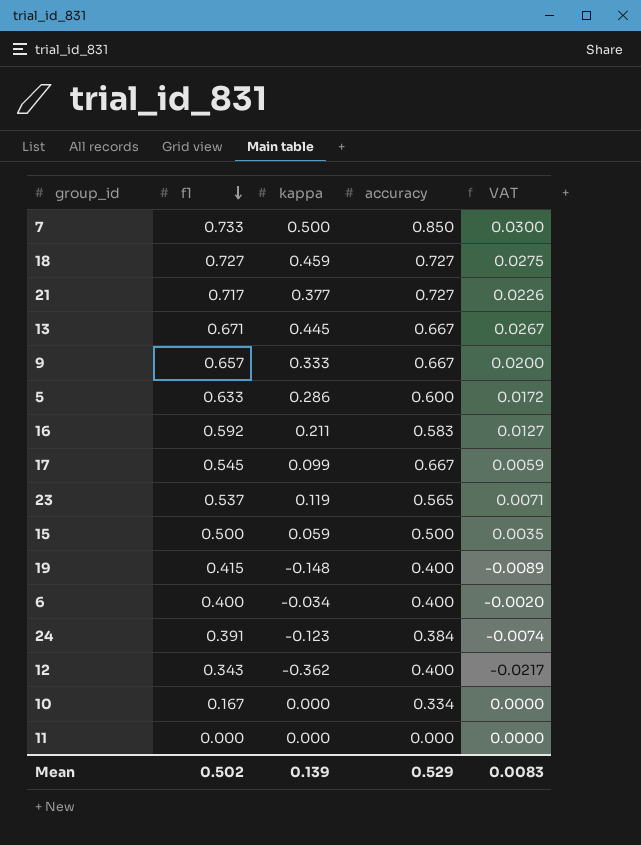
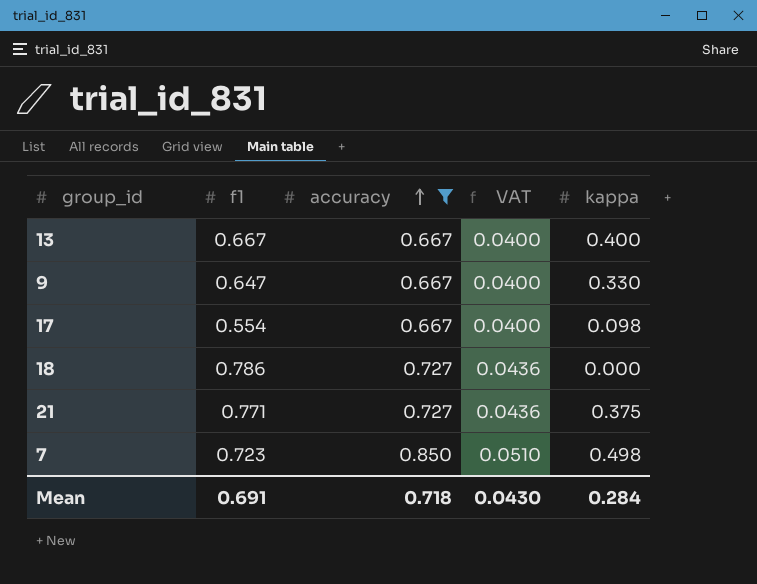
filter: none -> accuracy >= 0.667
row order: f1 descending -> accuracy ascending
column VAT | formula: [kappa] * 0.06 -> [accuracy] * 0.06
column kappa | position: 3 -> 5
13 | f1: 0.671 -> 0.667
13 | kappa: 0.445 -> 0.400
9 | f1: 0.657 -> 0.647
9 | kappa: 0.333 -> 0.330
17 | f1: 0.545 -> 0.554
17 | kappa: 0.099 -> 0.098
18 | f1: 0.727 -> 0.786
18 | kappa: 0.459 -> 0.000
21 | f1: 0.717 -> 0.771
21 | kappa: 0.377 -> 0.375
7 | f1: 0.733 -> 0.723
7 | kappa: 0.500 -> 0.498
Mean | f1: 0.502 -> 0.691
Mean | accuracy: 0.529 -> 0.718
Mean | VAT: 0.0083 -> 0.0430
Mean | kappa: 0.139 -> 0.284

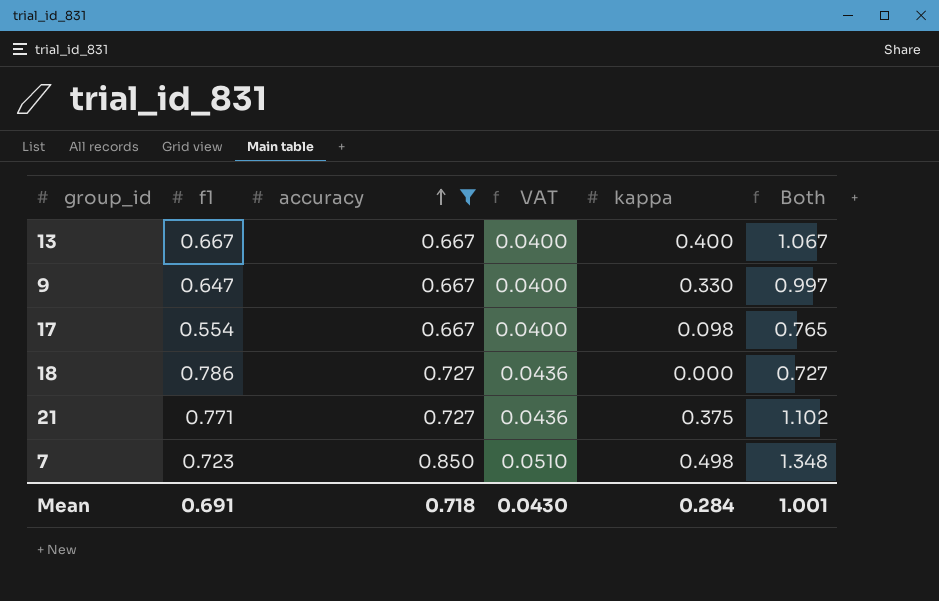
column Both | formula: none -> [accuracy] + [kappa]

